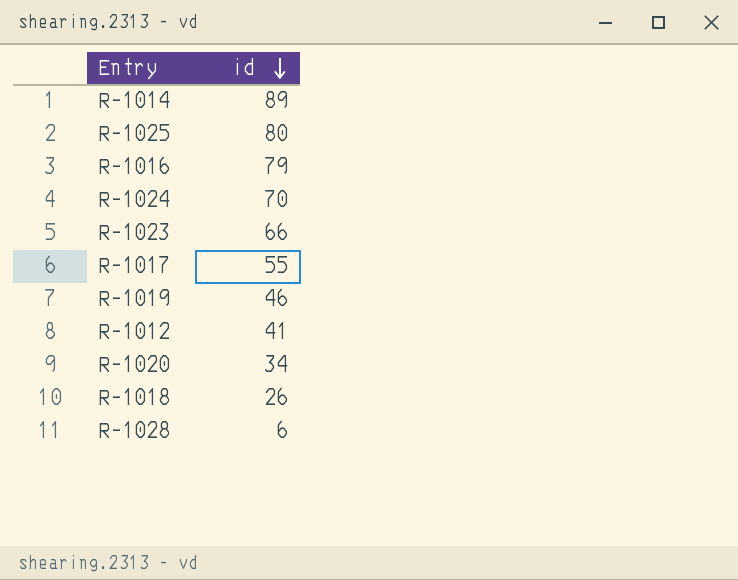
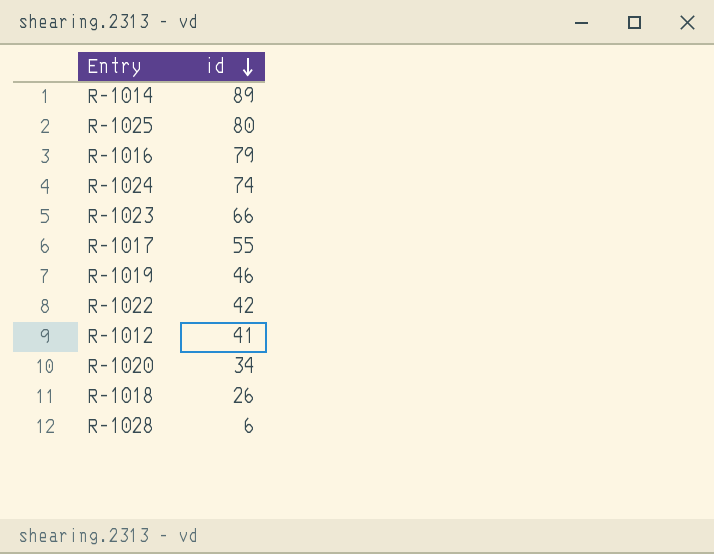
R-1024 | id: 70 -> 74
row R-1022: none -> 42

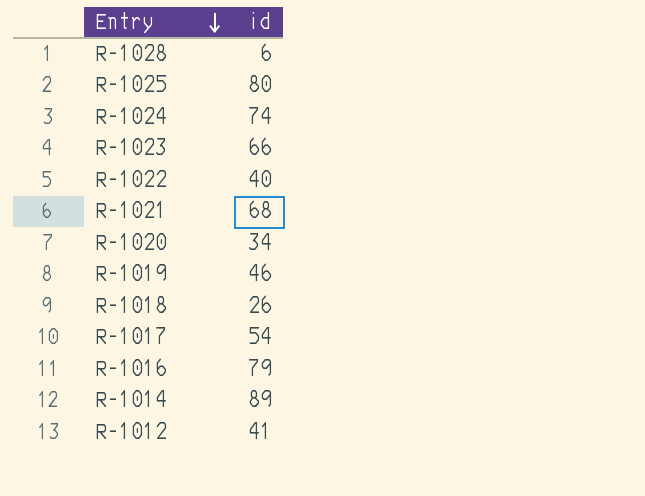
row order: id descending -> Entry descending
R-1022 | id: 42 -> 40
row R-1021: none -> 68
R-1017 | id: 55 -> 54

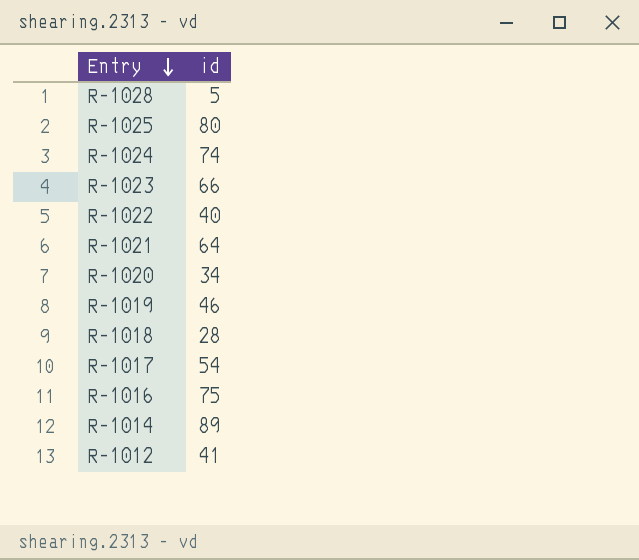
R-1028 | id: 6 -> 5
R-1021 | id: 68 -> 64
R-1018 | id: 26 -> 28
R-1016 | id: 79 -> 75

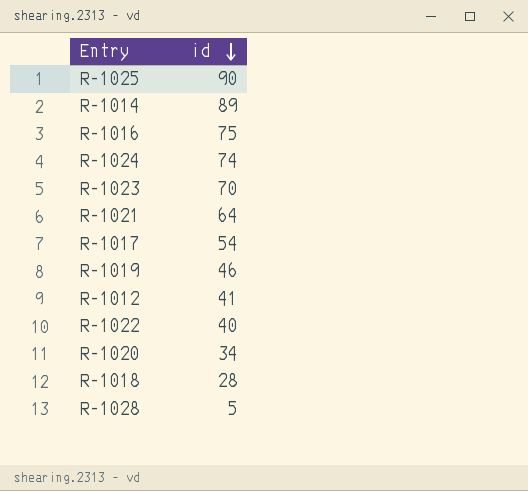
row order: Entry descending -> id descending
R-1025 | id: 80 -> 90
R-1023 | id: 66 -> 70

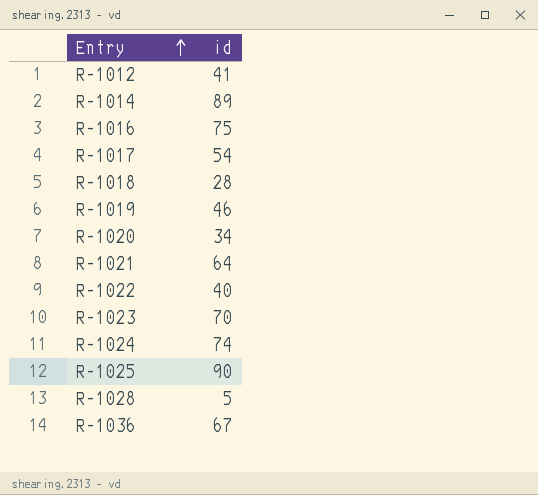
row order: id descending -> Entry ascending
row R-1036: none -> 67

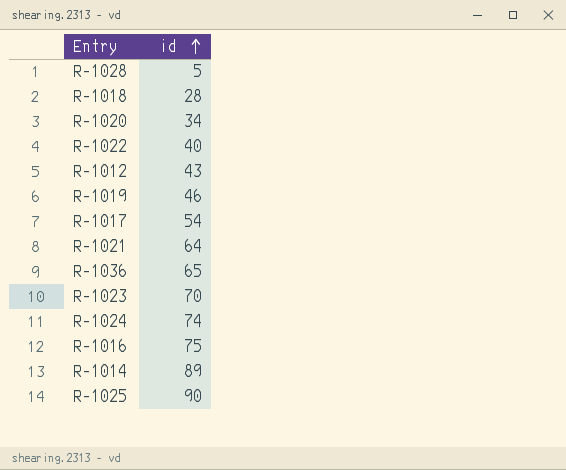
row order: Entry ascending -> id ascending
R-1012 | id: 41 -> 43
R-1036 | id: 67 -> 65

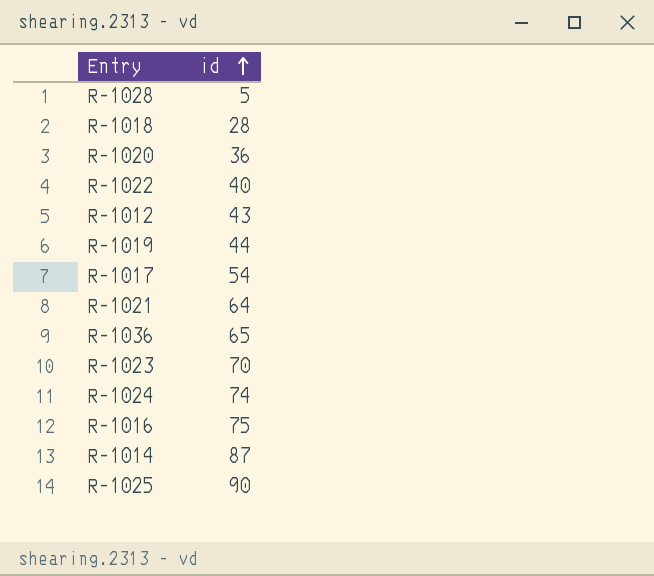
R-1020 | id: 34 -> 36
R-1019 | id: 46 -> 44
R-1014 | id: 89 -> 87

